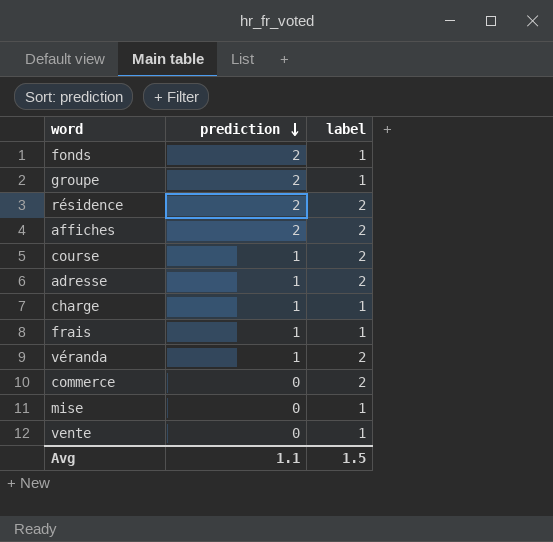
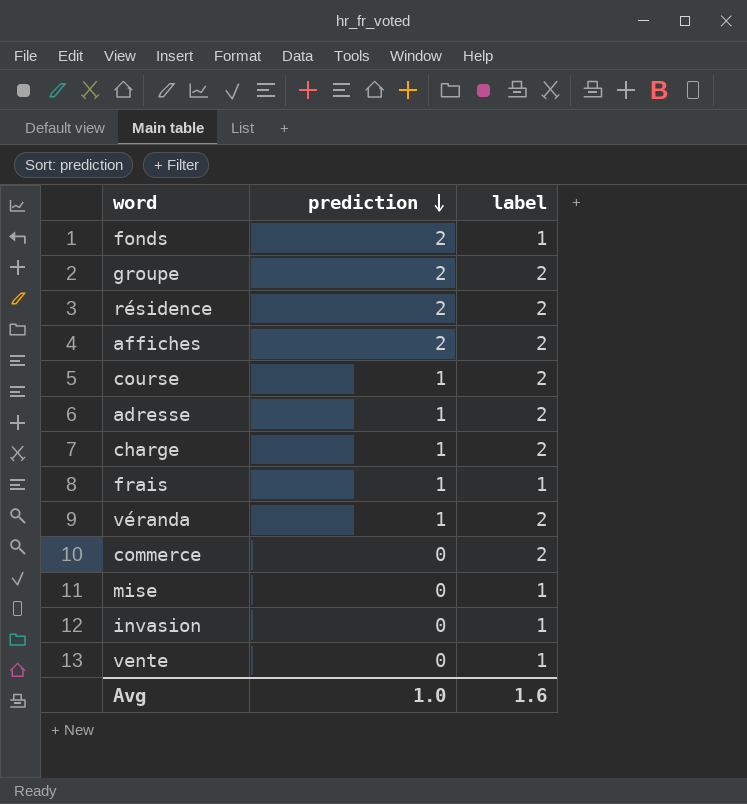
groupe | label: 1 -> 2
charge | label: 1 -> 2
row invasion: none -> 0 | 1
Avg | prediction: 1.1 -> 1.0
Avg | label: 1.5 -> 1.6

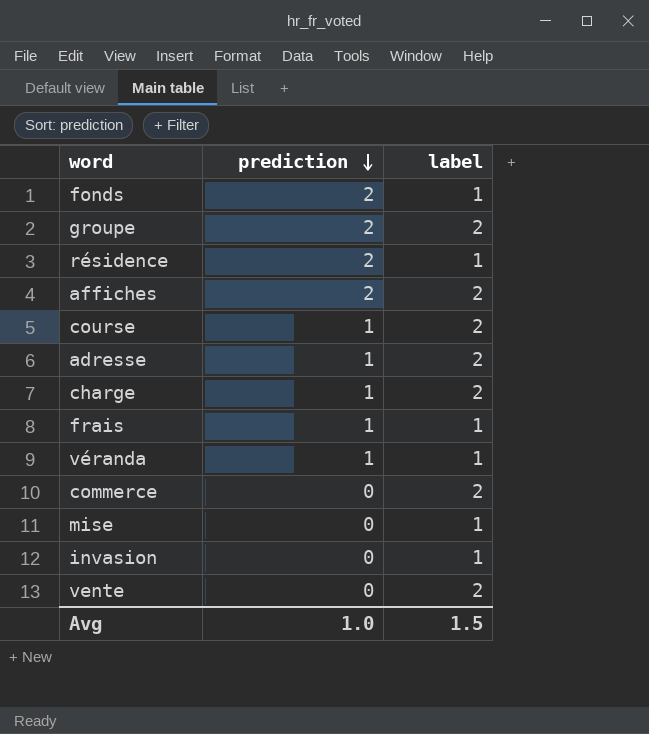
résidence | label: 2 -> 1
véranda | label: 2 -> 1
vente | label: 1 -> 2
Avg | label: 1.6 -> 1.5

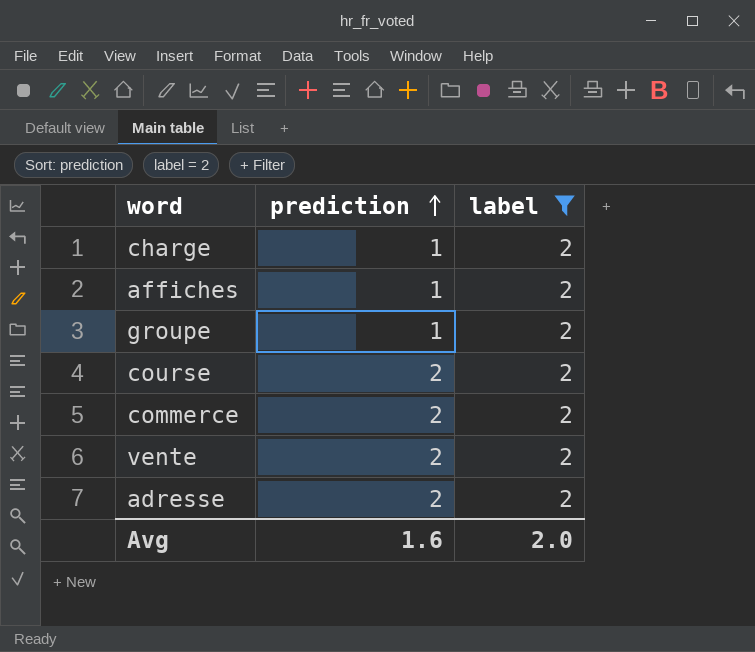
filter: none -> label = 2
row order: prediction descending -> prediction ascending
affiches | prediction: 2 -> 1
groupe | prediction: 2 -> 1
course | prediction: 1 -> 2
commerce | prediction: 0 -> 2
vente | prediction: 0 -> 2
adresse | prediction: 1 -> 2
Avg | prediction: 1.0 -> 1.6
Avg | label: 1.5 -> 2.0

